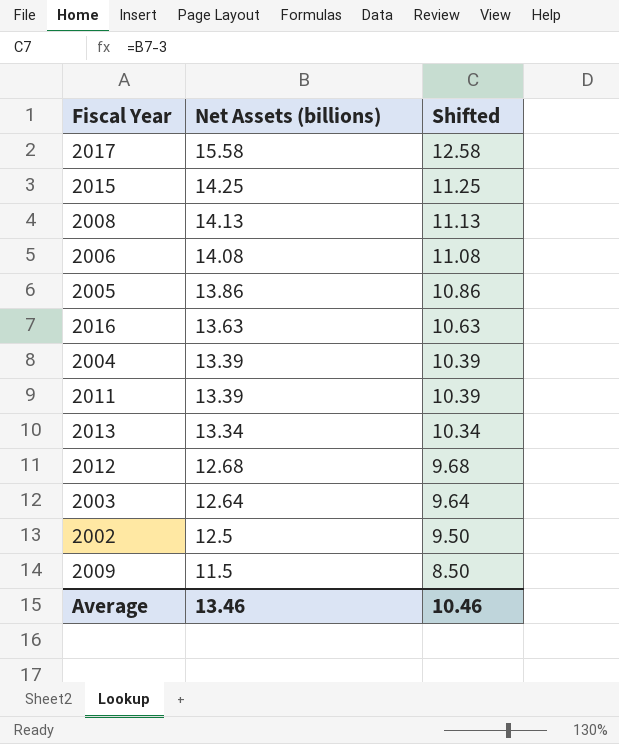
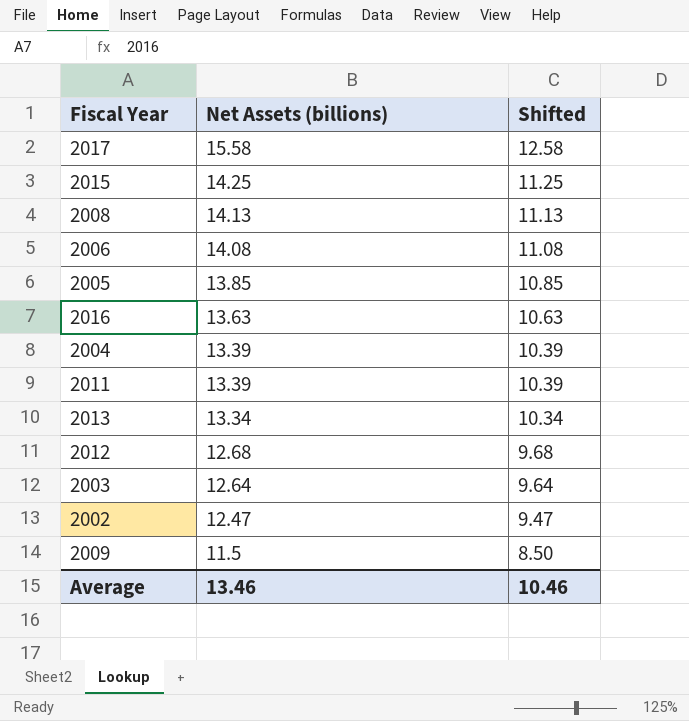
2005 | Net Assets (billions): 13.86 -> 13.85
2005 | Shifted: 10.86 -> 10.85
2002 | Net Assets (billions): 12.5 -> 12.47
2002 | Shifted: 9.50 -> 9.47

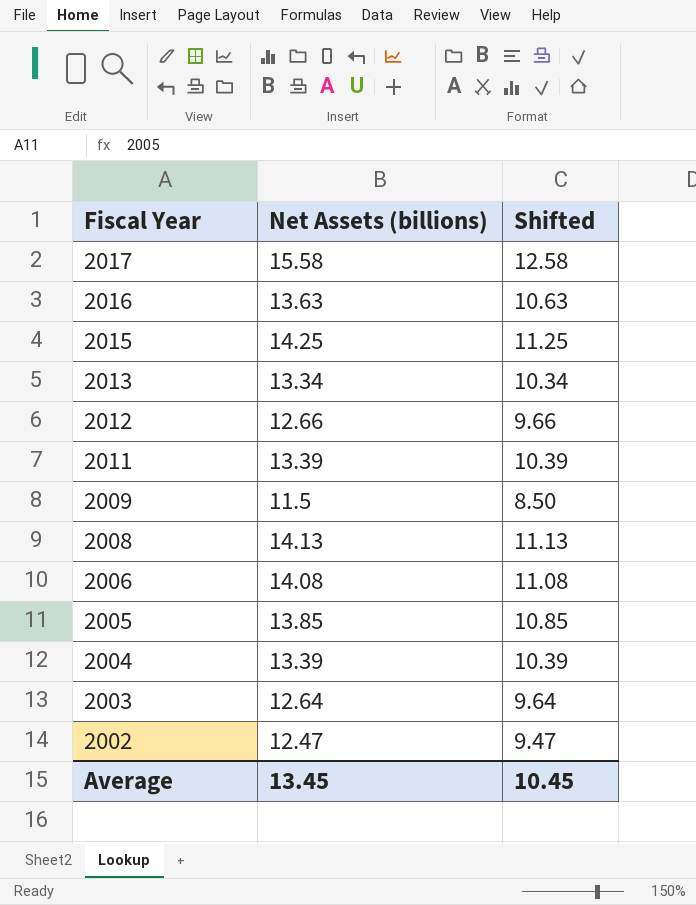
row order: Net Assets (billions) descending -> Fiscal Year descending
2012 | Net Assets (billions): 12.68 -> 12.66
2012 | Shifted: 9.68 -> 9.66
Average | Net Assets (billions): 13.46 -> 13.45
Average | Shifted: 10.46 -> 10.45

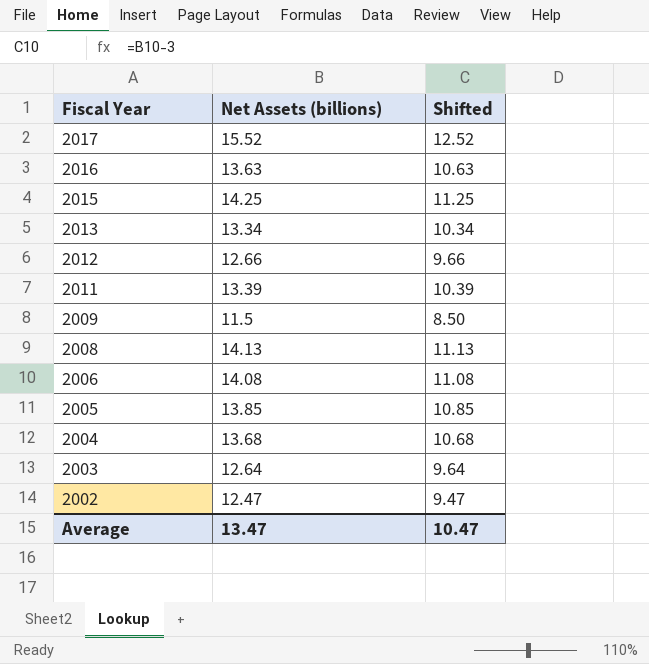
2017 | Net Assets (billions): 15.58 -> 15.52
2017 | Shifted: 12.58 -> 12.52
2004 | Net Assets (billions): 13.39 -> 13.68
2004 | Shifted: 10.39 -> 10.68
Average | Net Assets (billions): 13.45 -> 13.47
Average | Shifted: 10.45 -> 10.47

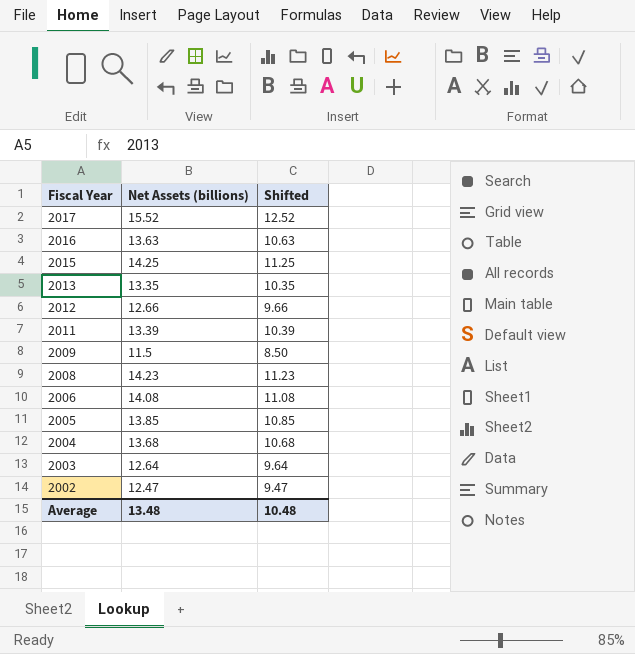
2013 | Net Assets (billions): 13.34 -> 13.35
2013 | Shifted: 10.34 -> 10.35
2008 | Net Assets (billions): 14.13 -> 14.23
2008 | Shifted: 11.13 -> 11.23
Average | Net Assets (billions): 13.47 -> 13.48
Average | Shifted: 10.47 -> 10.48

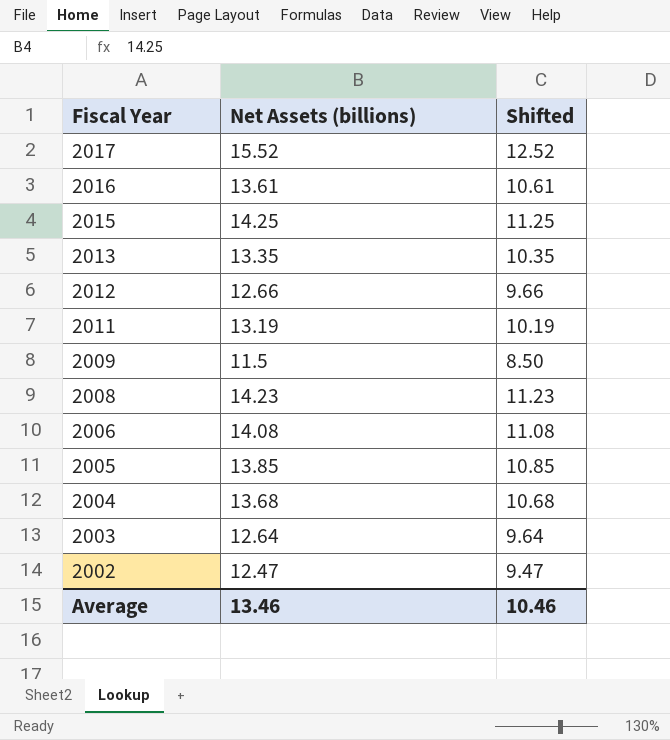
2016 | Net Assets (billions): 13.63 -> 13.61
2016 | Shifted: 10.63 -> 10.61
2011 | Net Assets (billions): 13.39 -> 13.19
2011 | Shifted: 10.39 -> 10.19
Average | Net Assets (billions): 13.48 -> 13.46
Average | Shifted: 10.48 -> 10.46

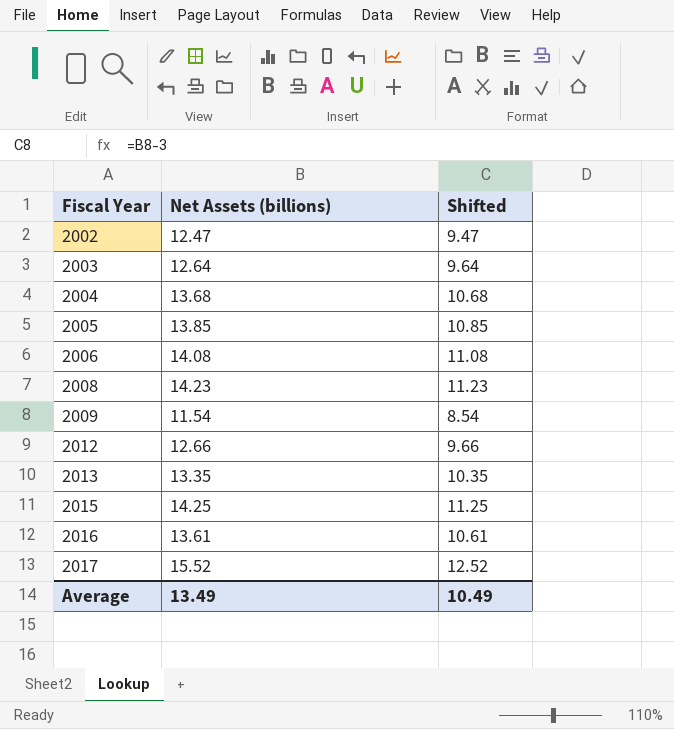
row order: Fiscal Year descending -> Fiscal Year ascending
row 2011: 13.19 | 10.19 -> none
2009 | Net Assets (billions): 11.5 -> 11.54
2009 | Shifted: 8.50 -> 8.54
Average | Net Assets (billions): 13.46 -> 13.49
Average | Shifted: 10.46 -> 10.49

